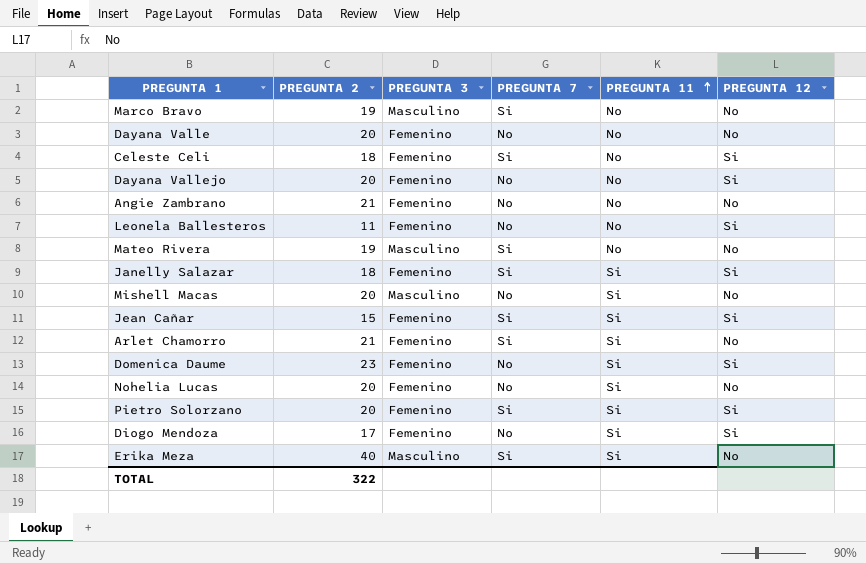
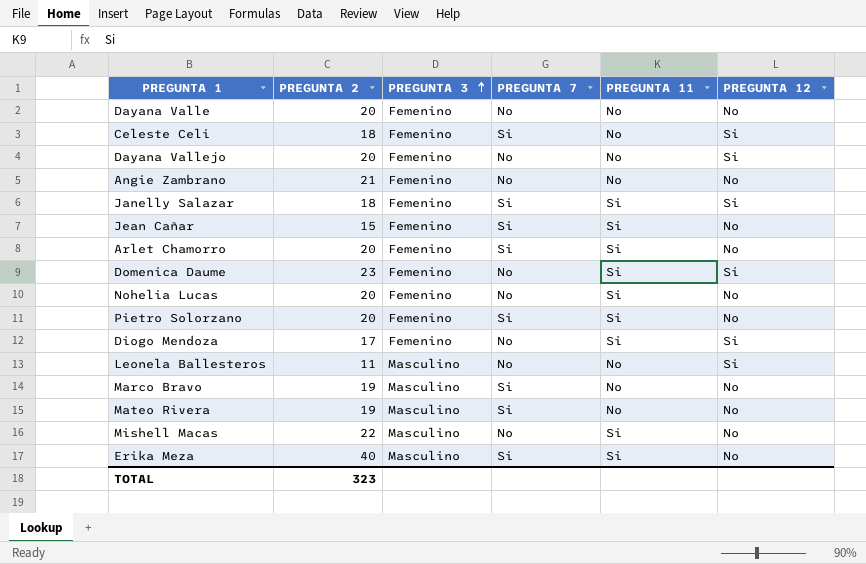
row order: PREGUNTA 11 ascending -> PREGUNTA 3 ascending
Jean Cañar | PREGUNTA 12: Si -> No
Arlet Chamorro | PREGUNTA 2: 21 -> 20
Pietro Solorzano | PREGUNTA 12: Si -> No
Leonela Ballesteros | PREGUNTA 3: Femenino -> Masculino
Mishell Macas | PREGUNTA 2: 20 -> 22
TOTAL | PREGUNTA 2: 322 -> 323

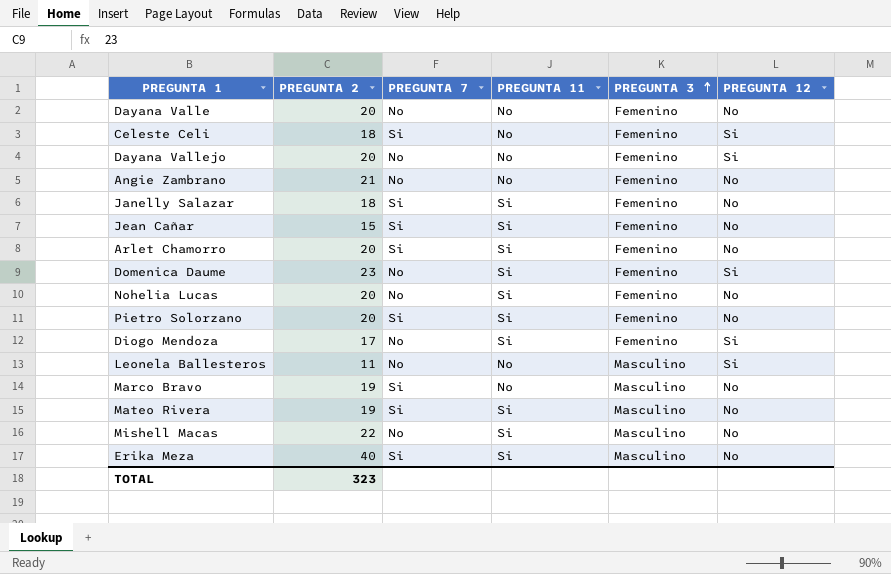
column PREGUNTA 3 | position: 3 -> 5
Janelly Salazar | PREGUNTA 12: Si -> No
Mateo Rivera | PREGUNTA 11: No -> Si

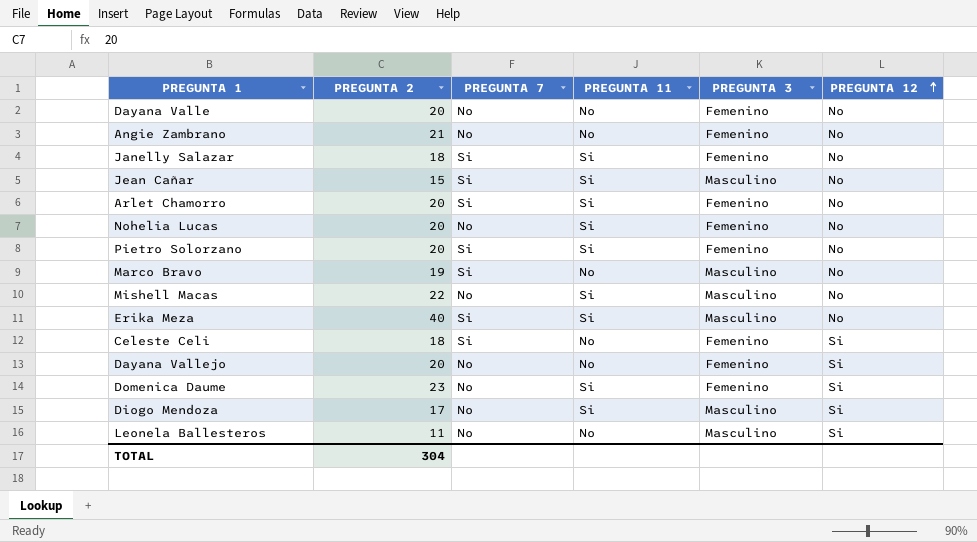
row order: PREGUNTA 3 ascending -> PREGUNTA 12 ascending
row Mateo Rivera: 19 | Si | Si | Masculino | No -> none
Jean Cañar | PREGUNTA 3: Femenino -> Masculino
Diogo Mendoza | PREGUNTA 3: Femenino -> Masculino
TOTAL | PREGUNTA 2: 323 -> 304

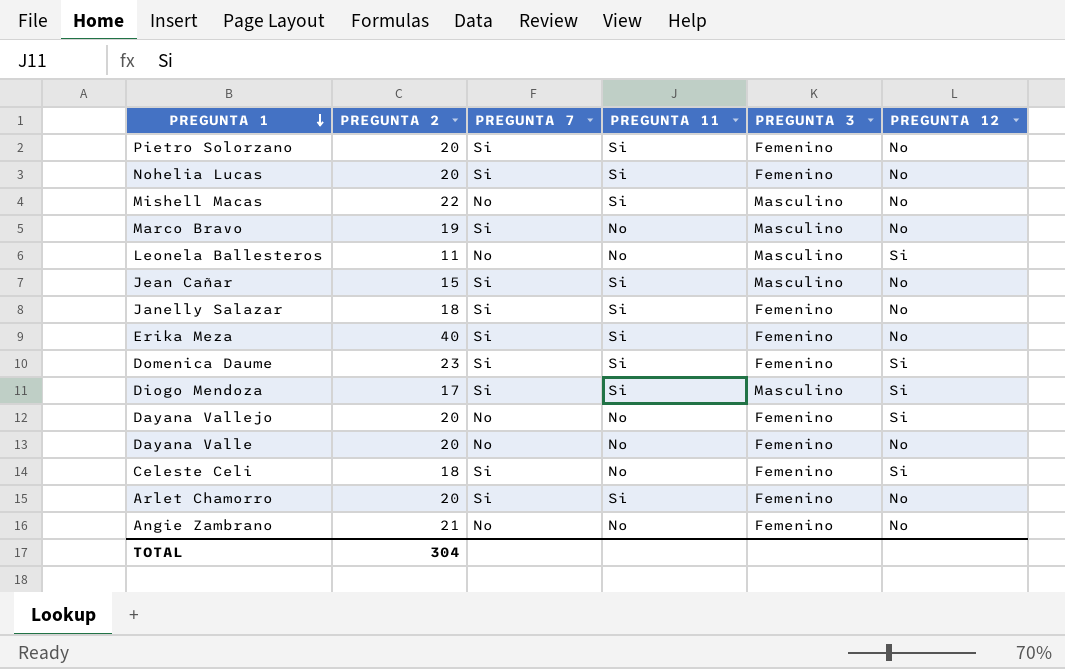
row order: PREGUNTA 12 ascending -> PREGUNTA 1 descending
Nohelia Lucas | PREGUNTA 7: No -> Si
Erika Meza | PREGUNTA 3: Masculino -> Femenino
Domenica Daume | PREGUNTA 7: No -> Si
Diogo Mendoza | PREGUNTA 7: No -> Si

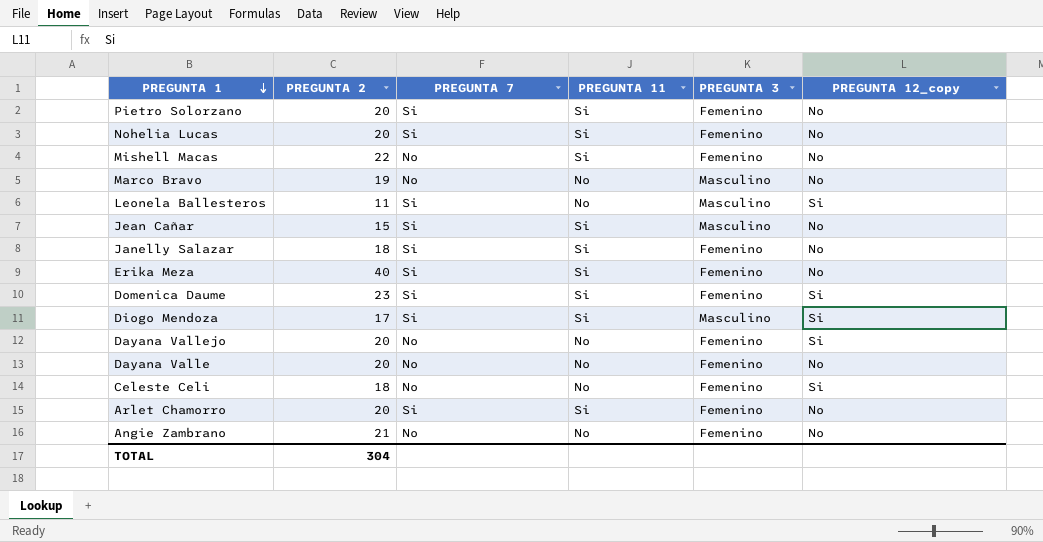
column name: PREGUNTA 12 -> PREGUNTA 12_copy
Mishell Macas | PREGUNTA 3: Masculino -> Femenino
Marco Bravo | PREGUNTA 7: Si -> No
Leonela Ballesteros | PREGUNTA 7: No -> Si
Celeste Celi | PREGUNTA 7: Si -> No

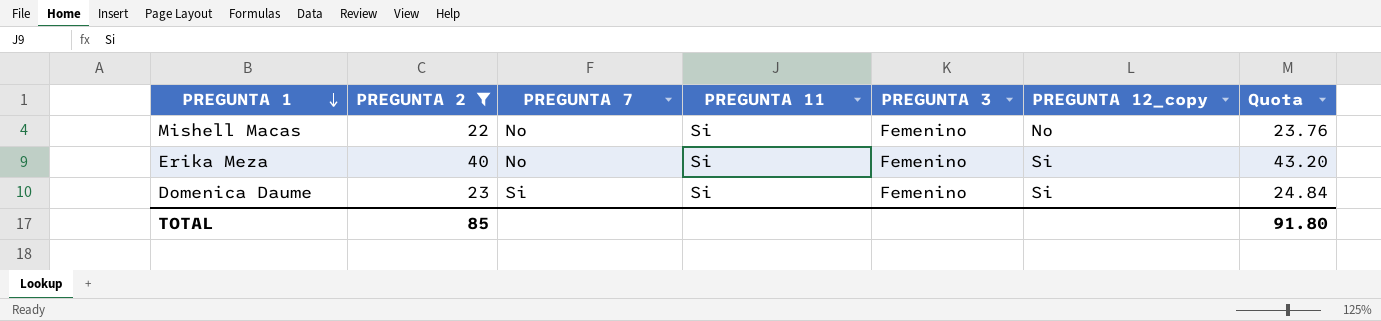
filter: none -> PREGUNTA 2 >= 22
column Quota | formula: none -> [PREGUNTA 2] * 1.08
Erika Meza | PREGUNTA 7: Si -> No
Erika Meza | PREGUNTA 12_copy: No -> Si
TOTAL | PREGUNTA 2: 304 -> 85

